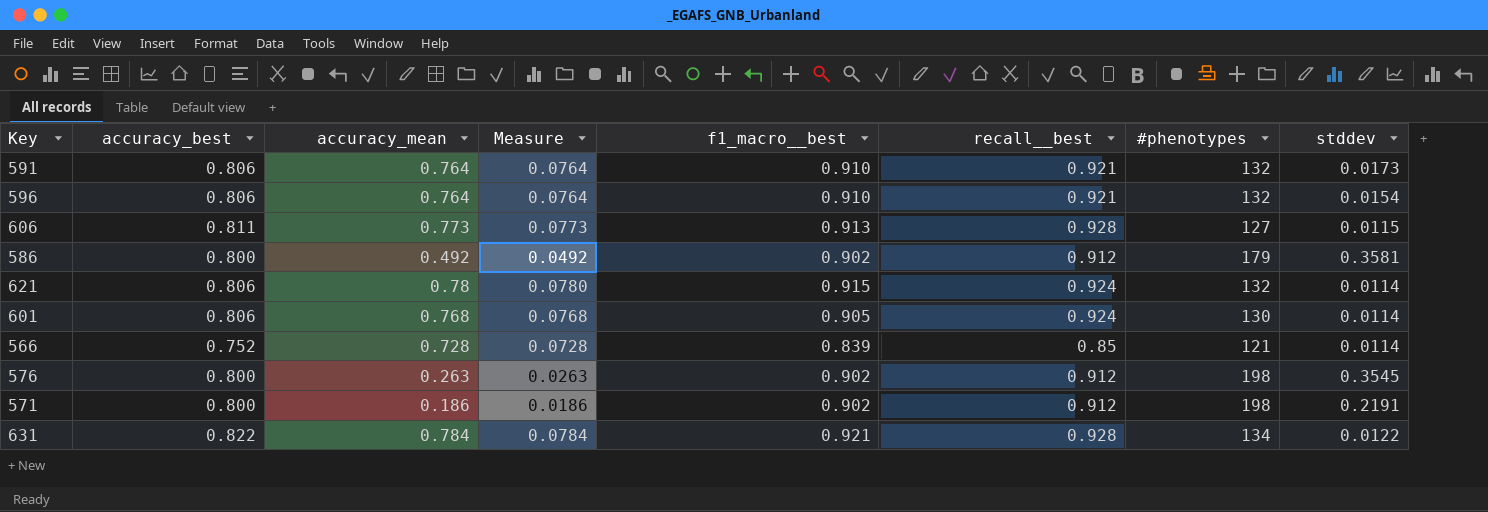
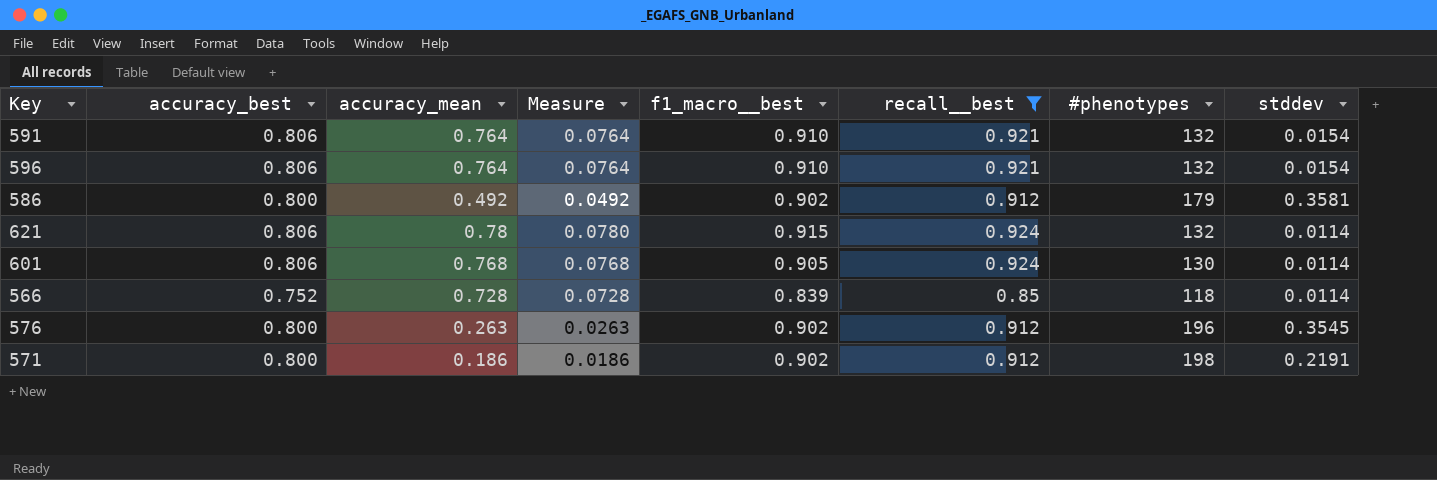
filter: none -> recall__best != 0.928
591 | stddev: 0.0173 -> 0.0154
566 | #phenotypes: 121 -> 118
576 | #phenotypes: 198 -> 196

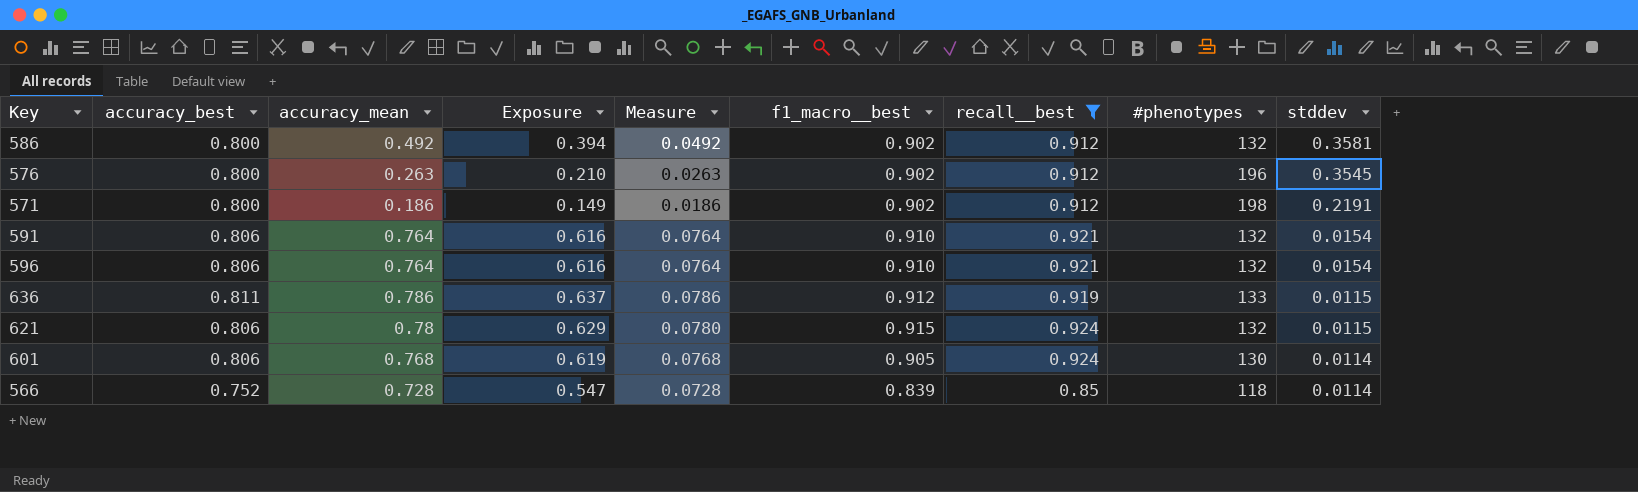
row order: none -> stddev descending
column Exposure | formula: none -> [accuracy_best] * [accuracy_mean]
586 | #phenotypes: 179 -> 132
row 636: none -> 0.811 | 0.786 | 0.637 | 0.0786 | 0.912 | 0.919 | 133 | 0.0115
621 | stddev: 0.0114 -> 0.0115

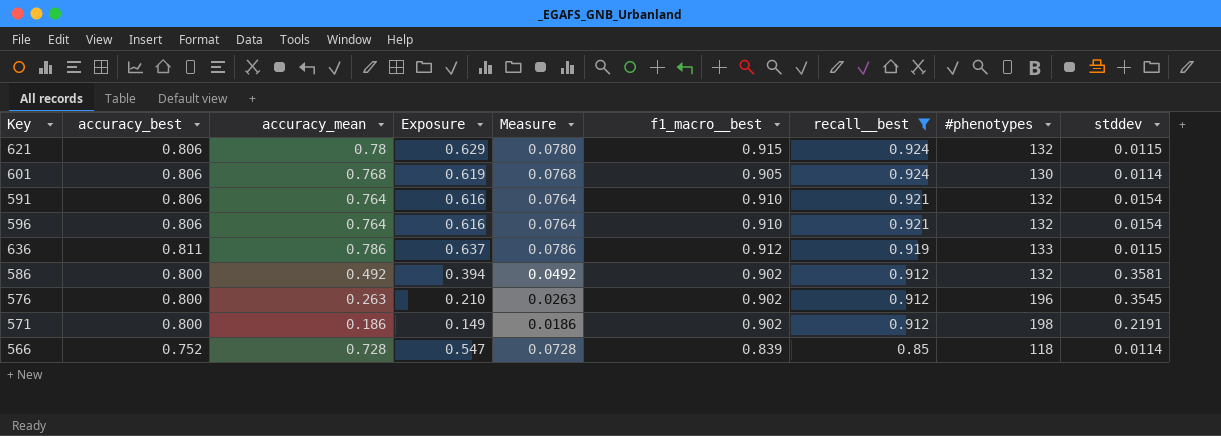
row order: stddev descending -> recall__best descending

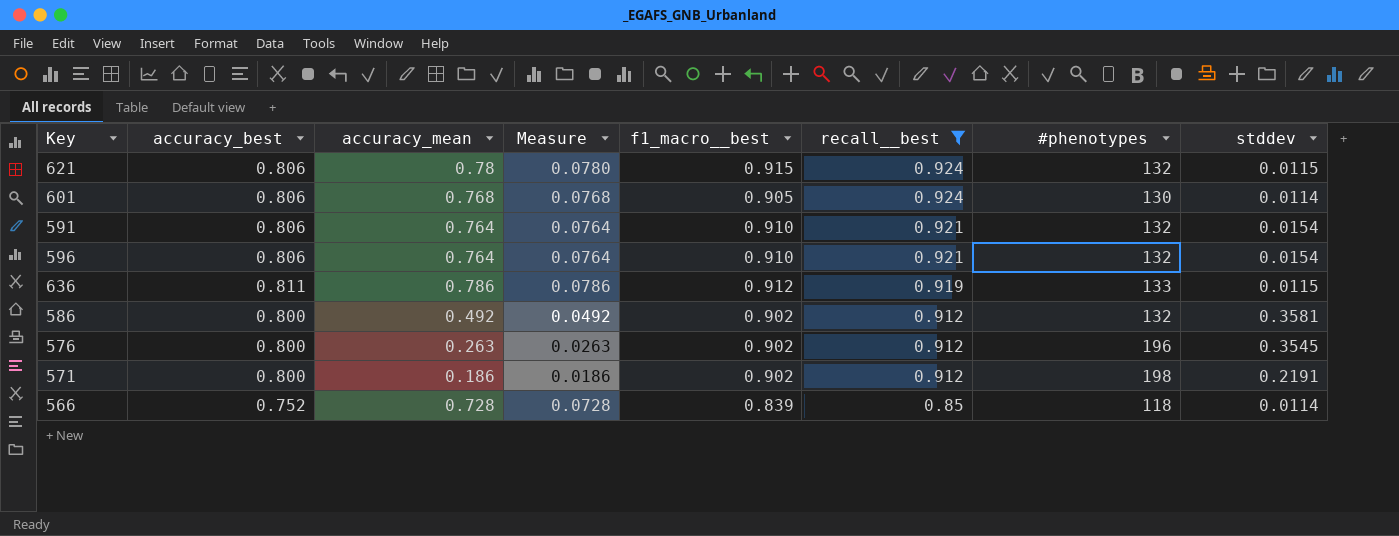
column Exposure | formula: [accuracy_best] * [accuracy_mean] -> none

